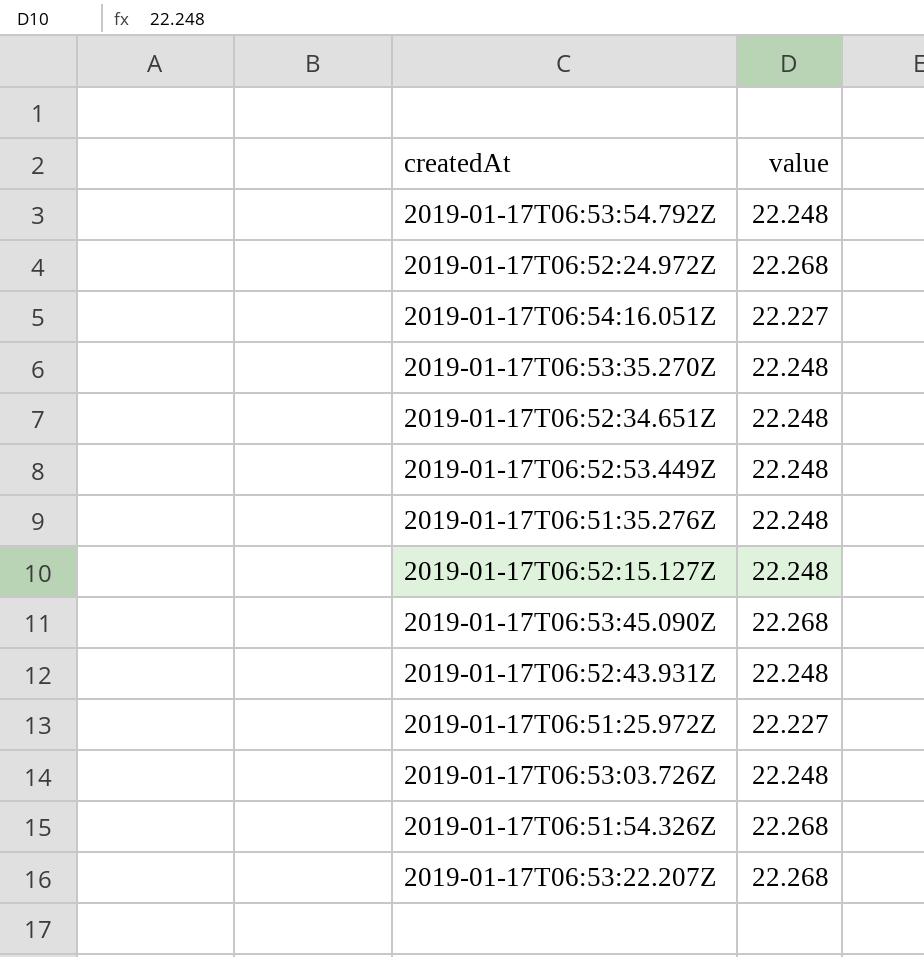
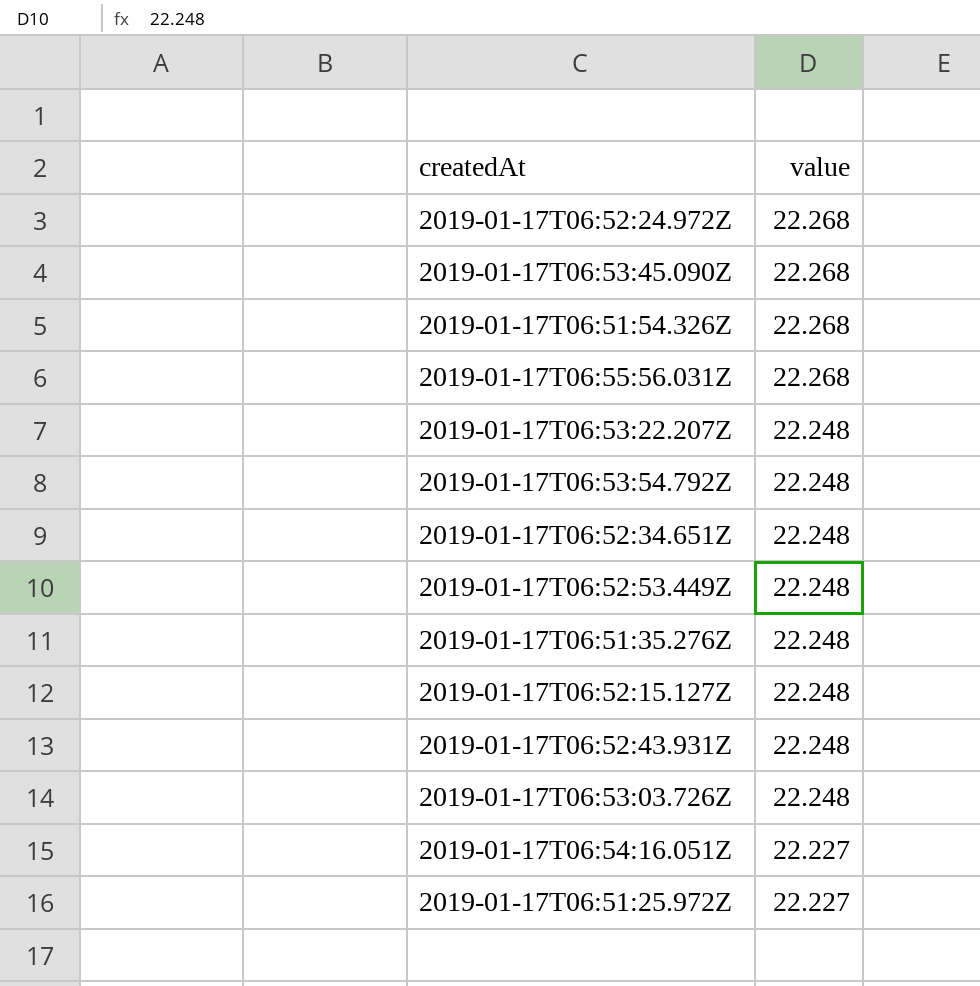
row order: none -> value descending
row 2019-01-17T06:53:35.270Z: 22.248 -> none
row 2019-01-17T06:55:56.031Z: none -> 22.268
2019-01-17T06:53:22.207Z | value: 22.268 -> 22.248

